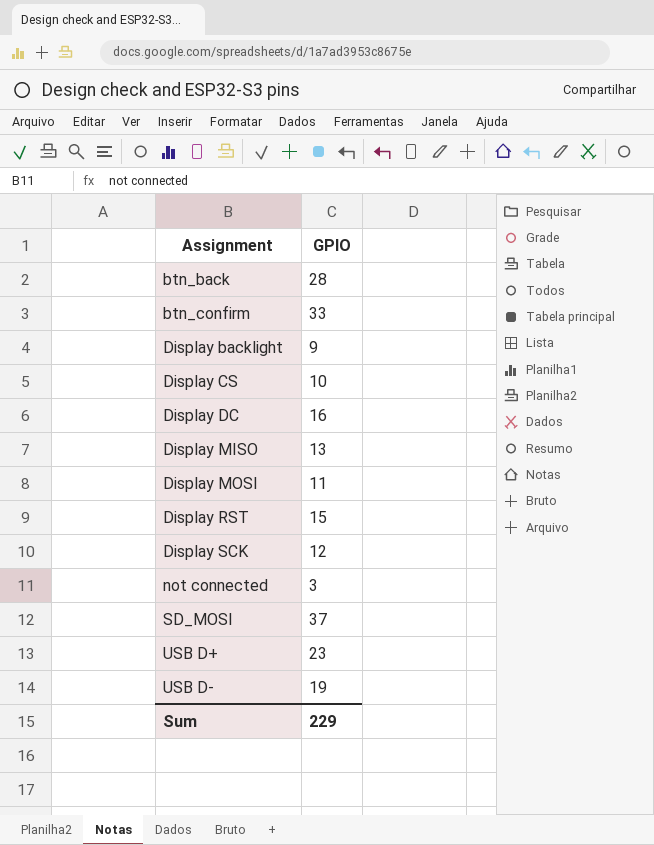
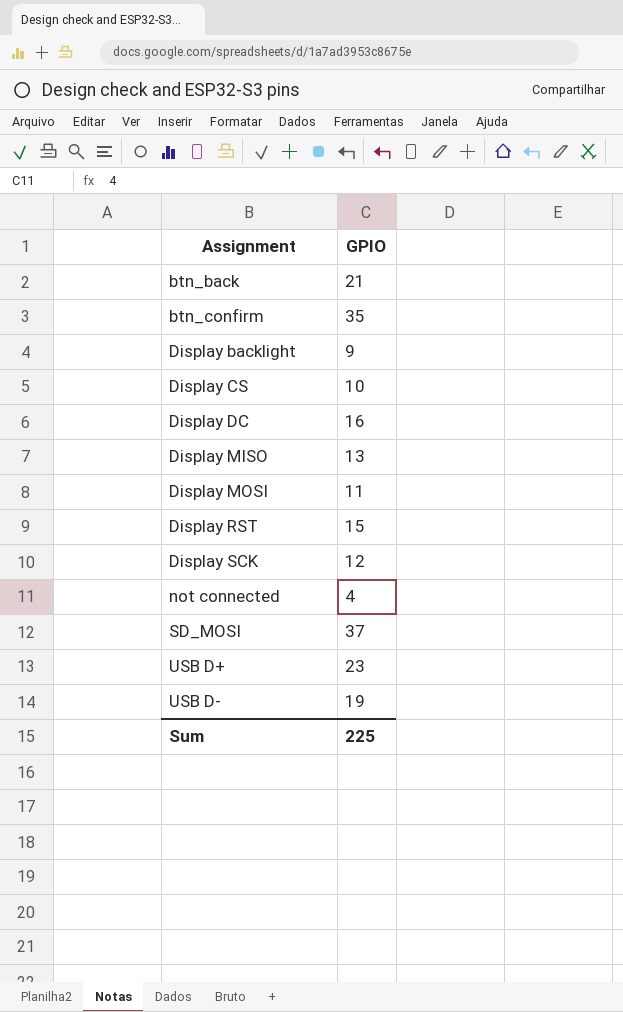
btn_back | GPIO: 28 -> 21
btn_confirm | GPIO: 33 -> 35
not connected | GPIO: 3 -> 4
Sum | GPIO: 229 -> 225

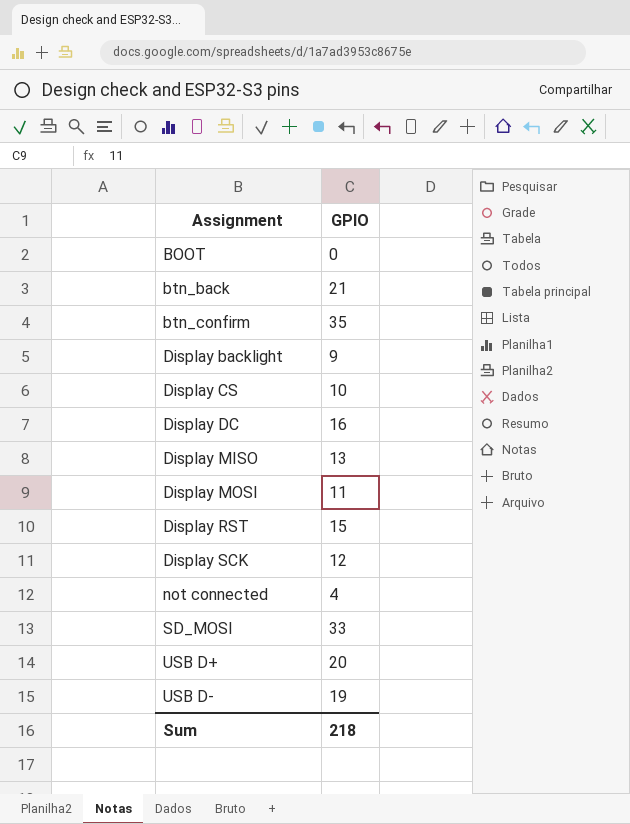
row BOOT: none -> 0
SD_MOSI | GPIO: 37 -> 33
USB D+ | GPIO: 23 -> 20
Sum | GPIO: 225 -> 218

